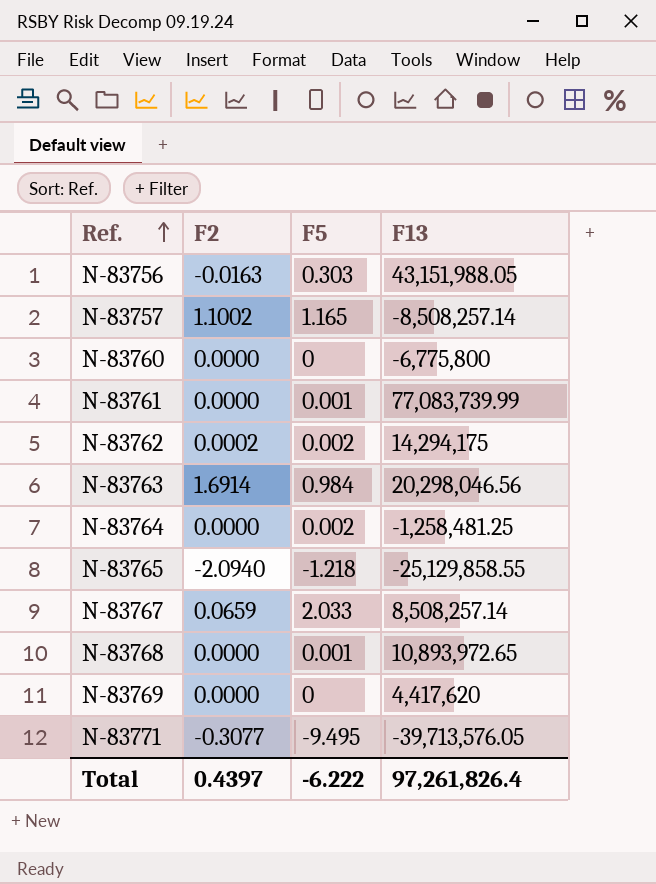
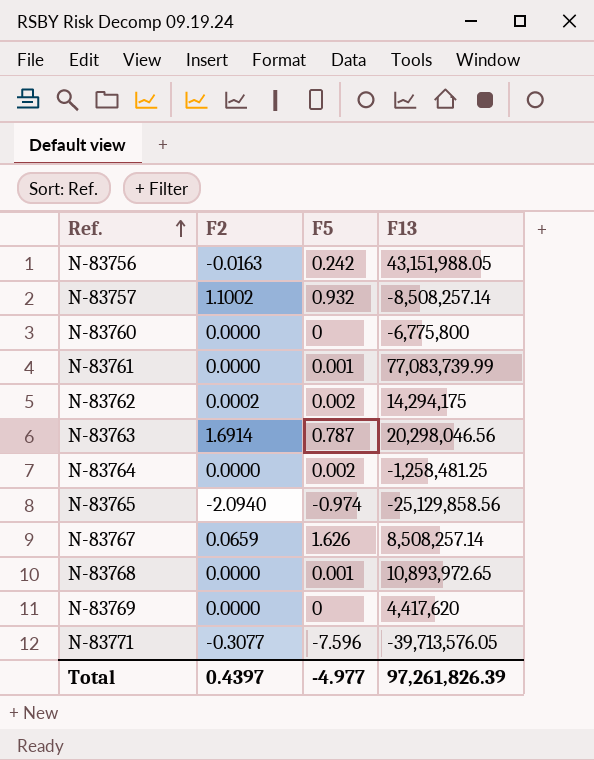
N-83756 | F5: 0.303 -> 0.242
N-83757 | F5: 1.165 -> 0.932
N-83763 | F5: 0.984 -> 0.787
N-83765 | F5: -1.218 -> -0.974
N-83765 | F13: -25,129,858.55 -> -25,129,858.56
N-83767 | F5: 2.033 -> 1.626
N-83771 | F5: -9.495 -> -7.596
Total | F5: -6.222 -> -4.977
Total | F13: 97,261,826.4 -> 97,261,826.39

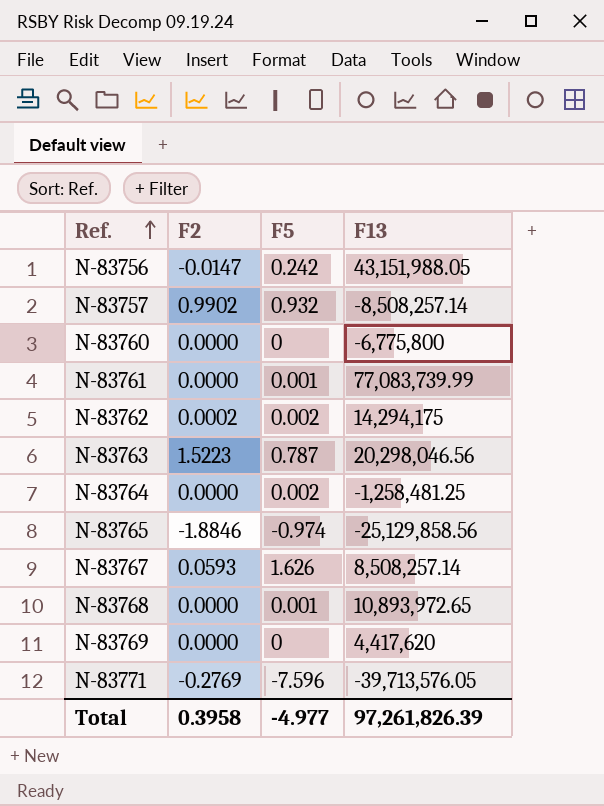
N-83756 | F2: -0.0163 -> -0.0147
N-83757 | F2: 1.1002 -> 0.9902
N-83763 | F2: 1.6914 -> 1.5223
N-83765 | F2: -2.0940 -> -1.8846
N-83767 | F2: 0.0659 -> 0.0593
N-83771 | F2: -0.3077 -> -0.2769
Total | F2: 0.4397 -> 0.3958

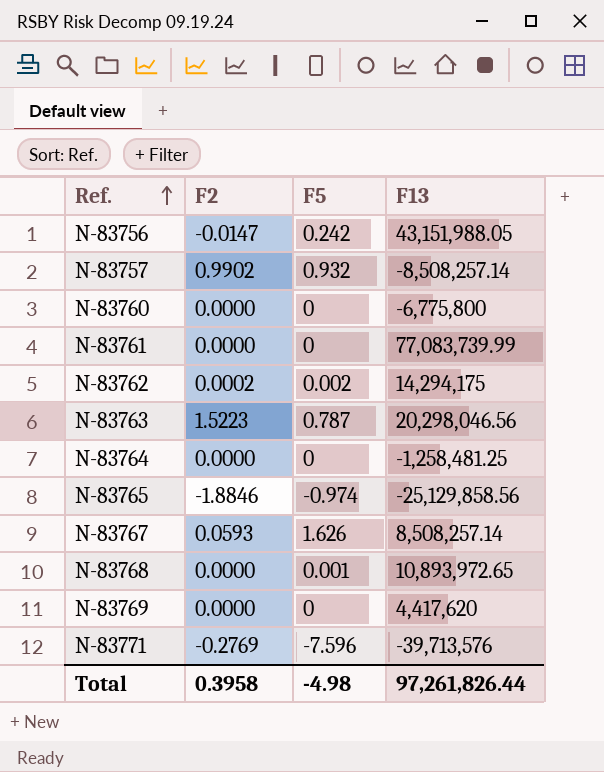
N-83761 | F5: 0.001 -> 0
N-83764 | F5: 0.002 -> 0
N-83771 | F13: -39,713,576.05 -> -39,713,576
Total | F5: -4.977 -> -4.98
Total | F13: 97,261,826.39 -> 97,261,826.44

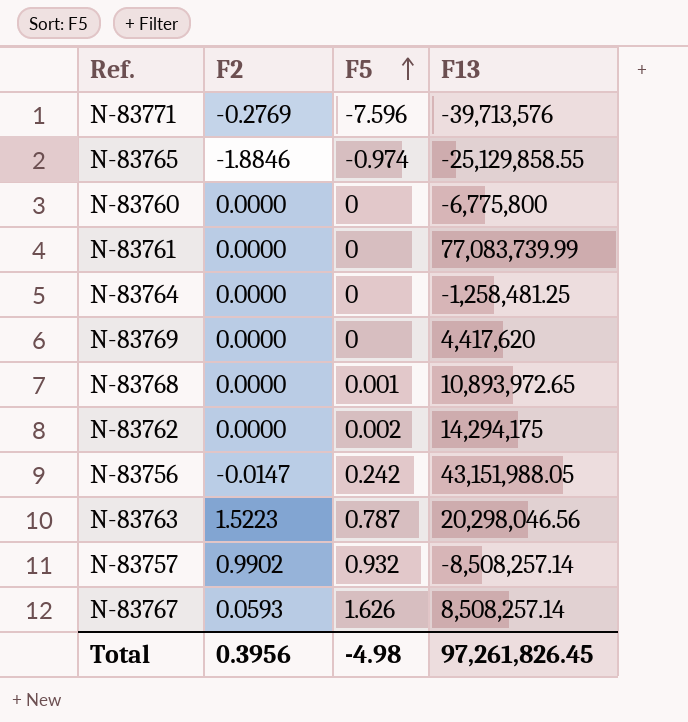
row order: Ref. ascending -> F5 ascending
N-83765 | F13: -25,129,858.56 -> -25,129,858.55
N-83762 | F2: 0.0002 -> 0.0000
Total | F2: 0.3958 -> 0.3956
Total | F13: 97,261,826.44 -> 97,261,826.45

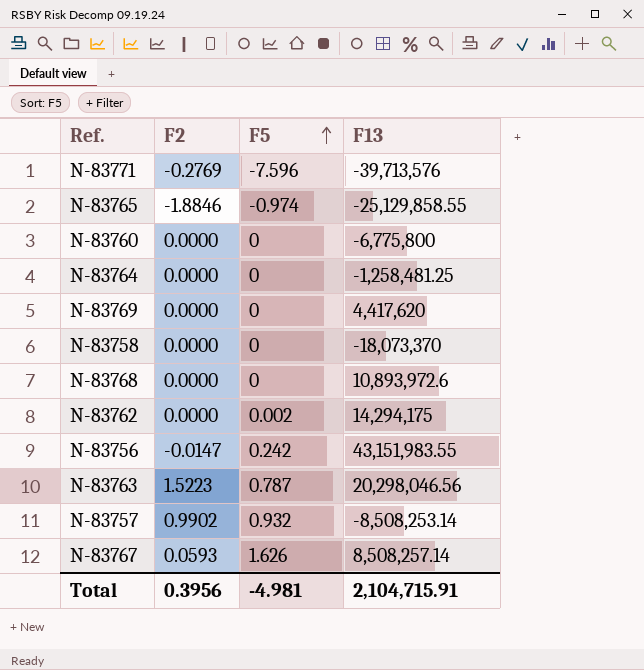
row N-83761: 0.0000 | 0 | 77,083,739.99 -> none
row N-83758: none -> 0.0000 | 0 | -18,073,370
N-83768 | F5: 0.001 -> 0
N-83768 | F13: 10,893,972.65 -> 10,893,972.6
N-83756 | F13: 43,151,988.05 -> 43,151,983.55
N-83757 | F13: -8,508,257.14 -> -8,508,253.14
Total | F5: -4.98 -> -4.981
Total | F13: 97,261,826.45 -> 2,104,715.91

